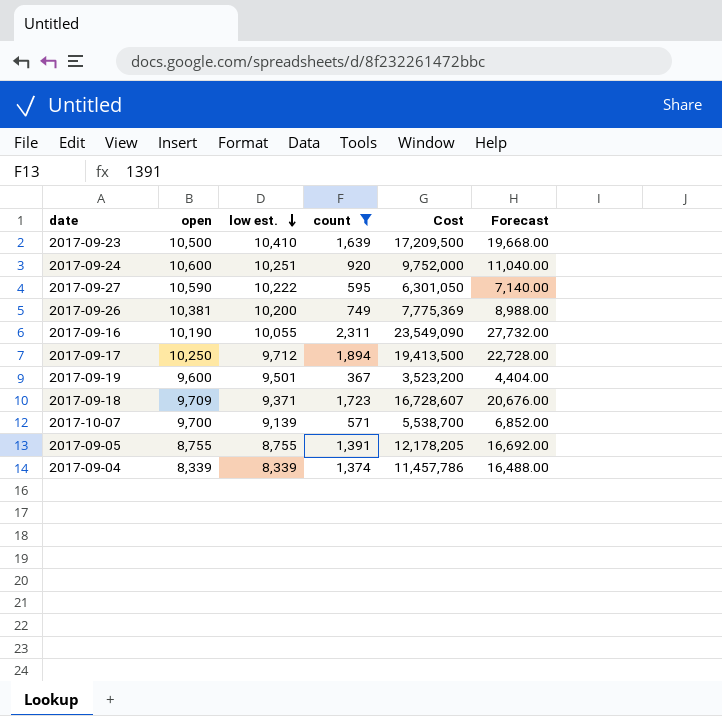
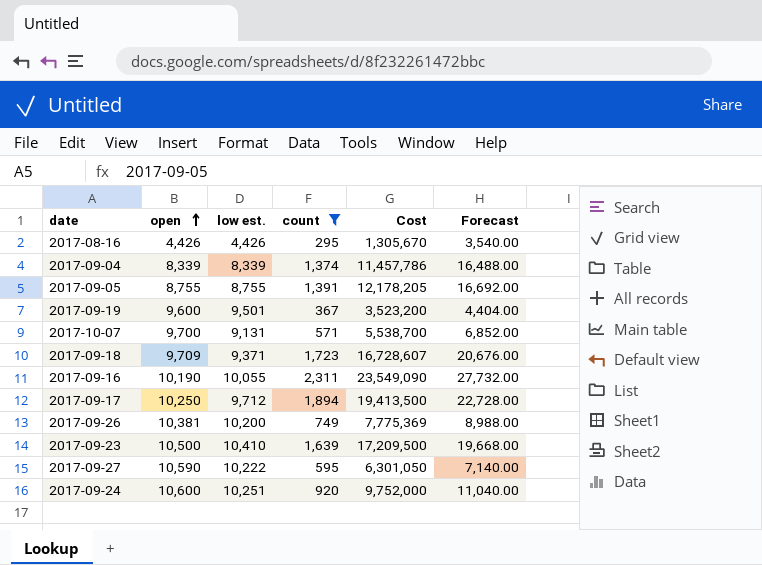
row order: low est. descending -> open ascending
row 2017-08-16: none -> 4,426 | 4,426 | 295 | 1,305,670 | 3,540.00
2017-10-07 | low est.: 9,139 -> 9,131

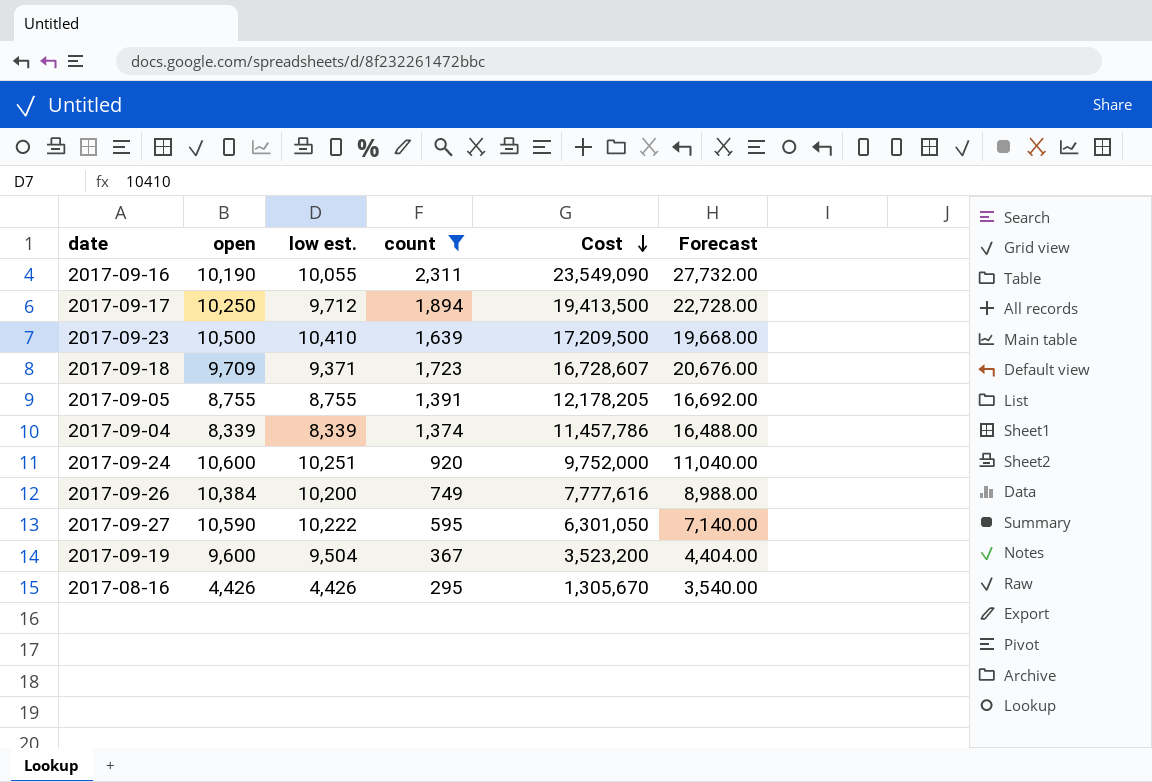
row order: open ascending -> Cost descending
row 2017-10-07: 9,700 | 9,131 | 571 | 5,538,700 | 6,852.00 -> none
2017-09-26 | open: 10,381 -> 10,384
2017-09-26 | Cost: 7,775,369 -> 7,777,616
2017-09-19 | low est.: 9,501 -> 9,504

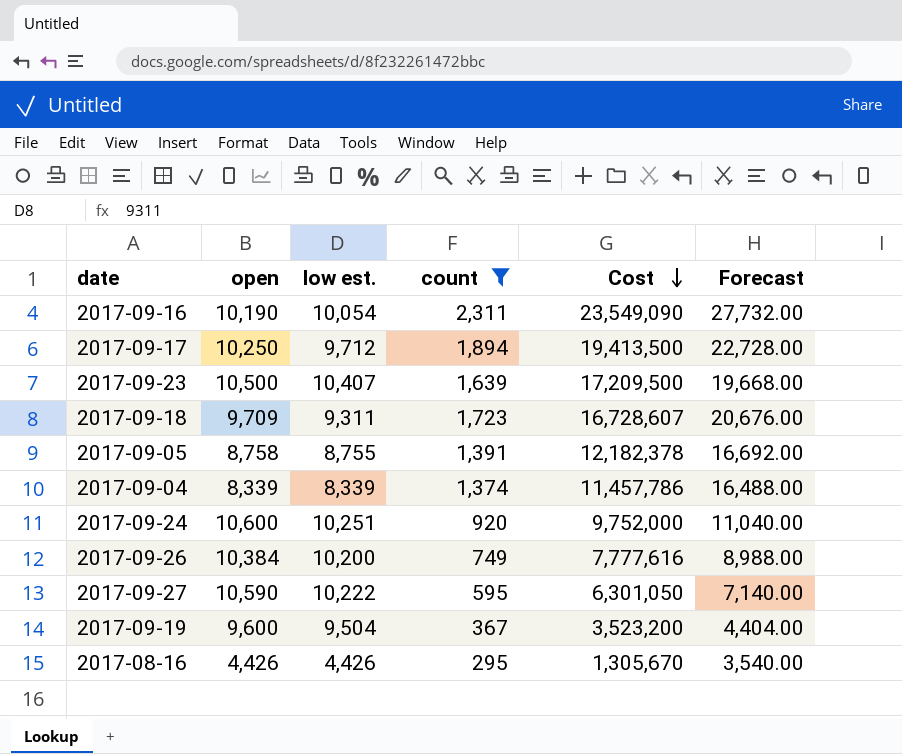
2017-09-16 | low est.: 10,055 -> 10,054
2017-09-23 | low est.: 10,410 -> 10,407
2017-09-18 | low est.: 9,371 -> 9,311
2017-09-05 | open: 8,755 -> 8,758
2017-09-05 | Cost: 12,178,205 -> 12,182,378

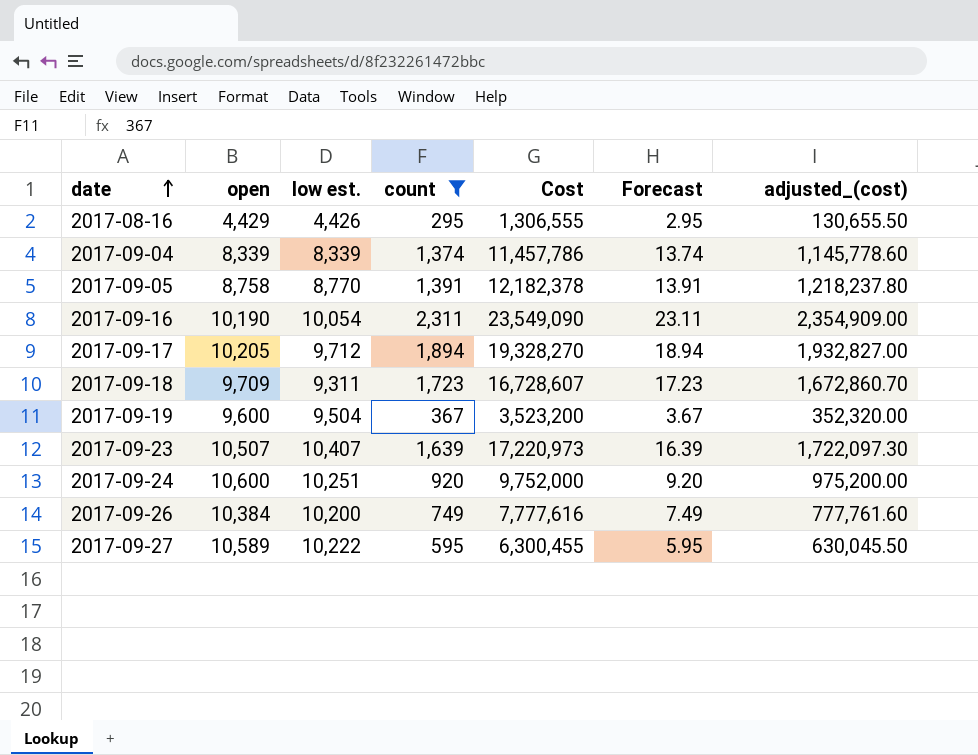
row order: Cost descending -> date ascending
column Forecast | formula: [count] * 12 -> [count] * 0.01
column adjusted_(cost) | formula: none -> [Cost] * 0.1
2017-08-16 | open: 4,426 -> 4,429
2017-08-16 | Cost: 1,305,670 -> 1,306,555
2017-09-05 | low est.: 8,755 -> 8,770
2017-09-17 | open: 10,250 -> 10,205
2017-09-17 | Cost: 19,413,500 -> 19,328,270
2017-09-23 | open: 10,500 -> 10,507
2017-09-23 | Cost: 17,209,500 -> 17,220,973
2017-09-27 | open: 10,590 -> 10,589
2017-09-27 | Cost: 6,301,050 -> 6,300,455

